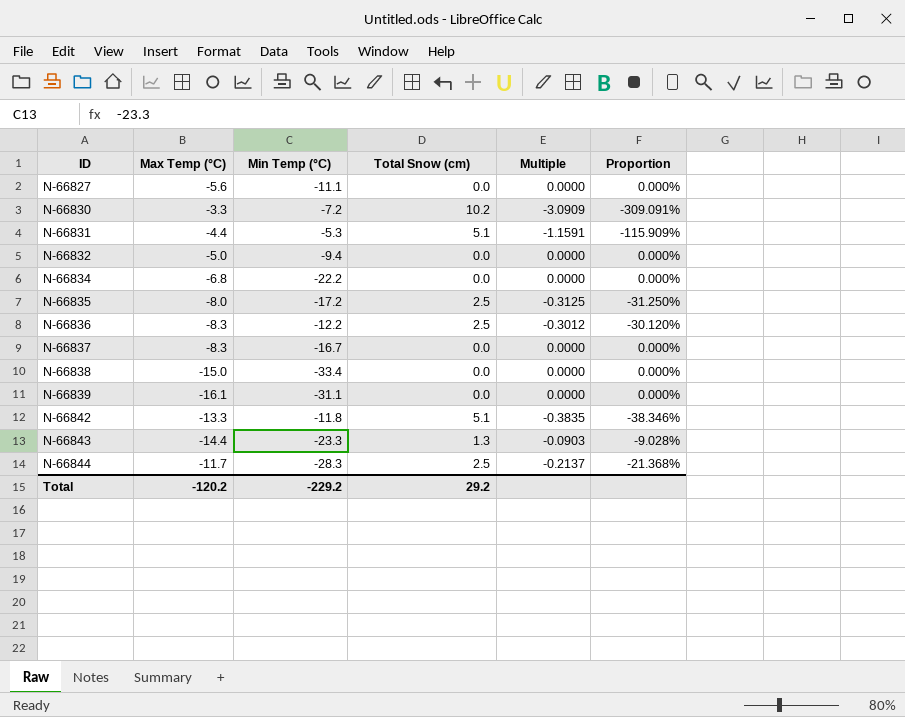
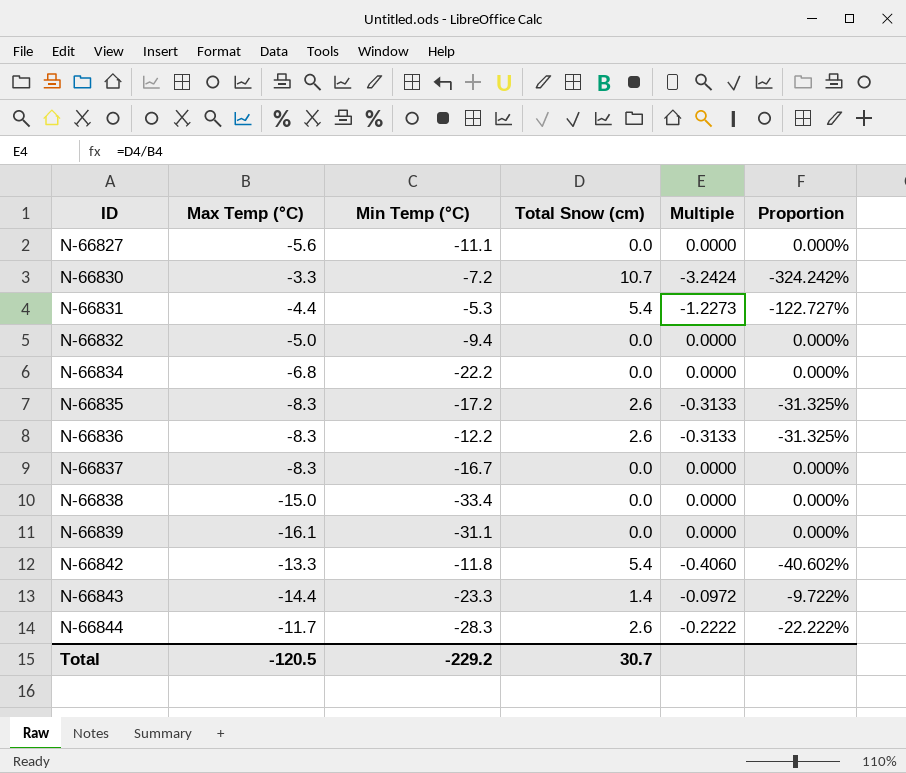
N-66830 | Total Snow (cm): 10.2 -> 10.7
N-66830 | Multiple: -3.0909 -> -3.2424
N-66830 | Proportion: -309.091% -> -324.242%
N-66831 | Total Snow (cm): 5.1 -> 5.4
N-66831 | Multiple: -1.1591 -> -1.2273
N-66831 | Proportion: -115.909% -> -122.727%
N-66835 | Max Temp (°C): -8.0 -> -8.3
N-66835 | Total Snow (cm): 2.5 -> 2.6
N-66835 | Multiple: -0.3125 -> -0.3133
N-66835 | Proportion: -31.250% -> -31.325%
N-66836 | Total Snow (cm): 2.5 -> 2.6
N-66836 | Multiple: -0.3012 -> -0.3133
N-66836 | Proportion: -30.120% -> -31.325%
N-66842 | Total Snow (cm): 5.1 -> 5.4
N-66842 | Multiple: -0.3835 -> -0.4060
N-66842 | Proportion: -38.346% -> -40.602%
N-66843 | Total Snow (cm): 1.3 -> 1.4
N-66843 | Multiple: -0.0903 -> -0.0972
N-66843 | Proportion: -9.028% -> -9.722%
N-66844 | Total Snow (cm): 2.5 -> 2.6
N-66844 | Multiple: -0.2137 -> -0.2222
N-66844 | Proportion: -21.368% -> -22.222%
Total | Max Temp (°C): -120.2 -> -120.5
Total | Total Snow (cm): 29.2 -> 30.7

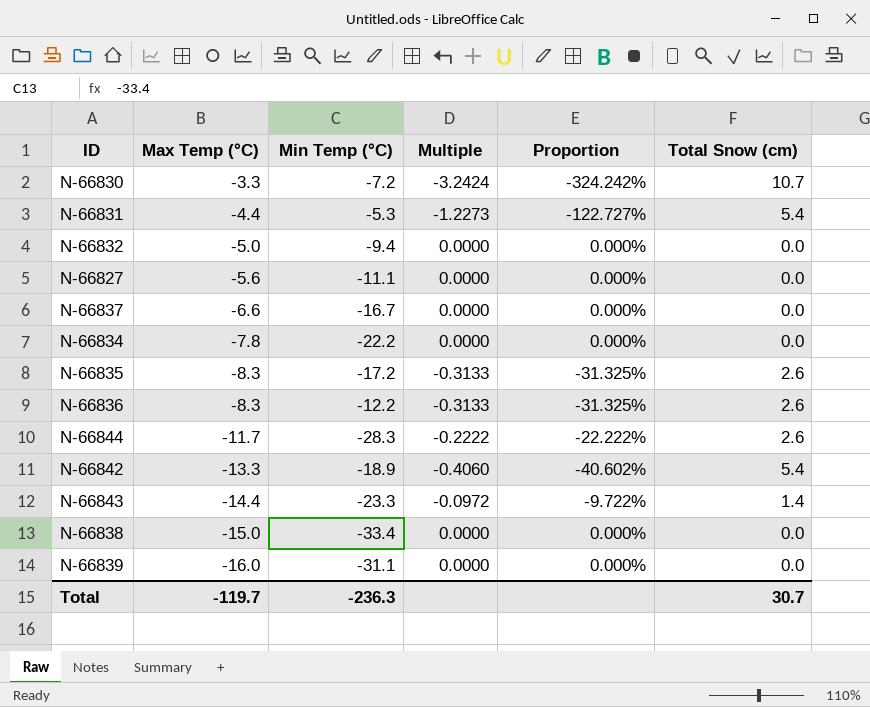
row order: ID ascending -> Max Temp (°C) descending
column Total Snow (cm) | position: 4 -> 6
N-66837 | Max Temp (°C): -8.3 -> -6.6
N-66834 | Max Temp (°C): -6.8 -> -7.8
N-66842 | Min Temp (°C): -11.8 -> -18.9
N-66839 | Max Temp (°C): -16.1 -> -16.0
Total | Max Temp (°C): -120.5 -> -119.7
Total | Min Temp (°C): -229.2 -> -236.3

